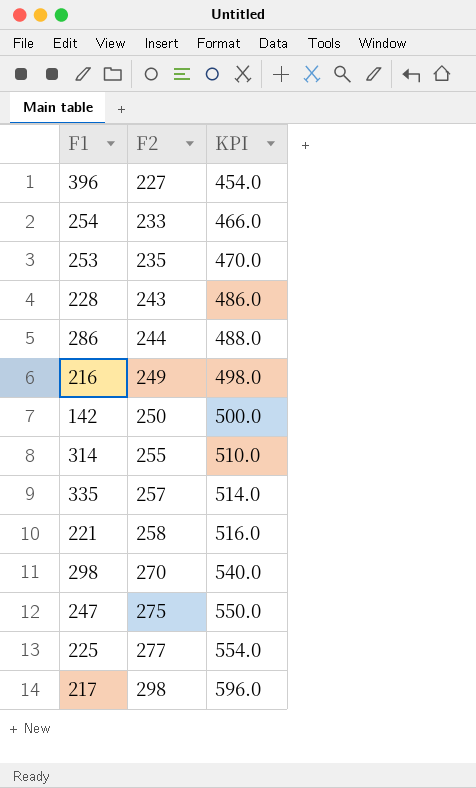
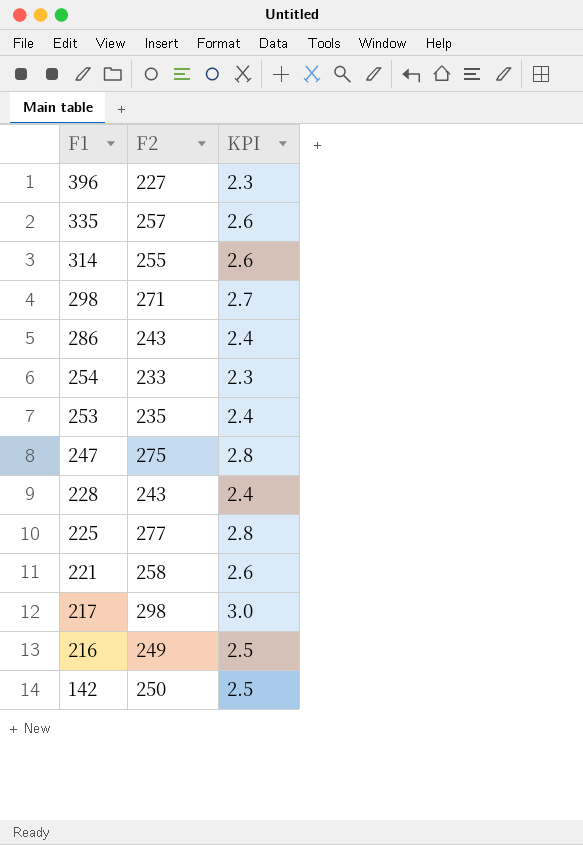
row order: F2 ascending -> F1 descending
column KPI | formula: [F2] * 2 -> [F2] * 0.01
298 | F2: 270 -> 271
286 | F2: 244 -> 243

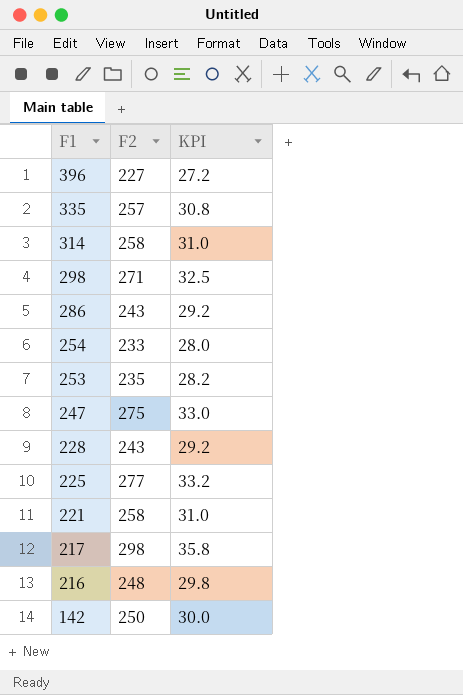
column KPI | formula: [F2] * 0.01 -> [F2] * 0.12
314 | F2: 255 -> 258
216 | F2: 249 -> 248

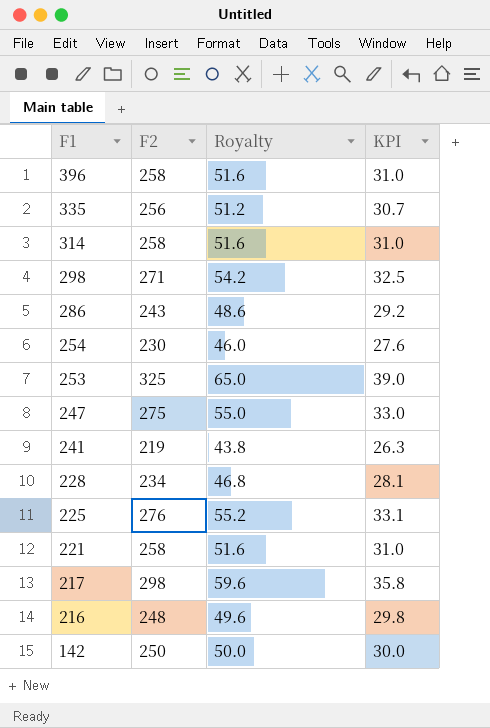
column Royalty | formula: none -> [F2] * 0.2
396 | F2: 227 -> 258
396 | KPI: 27.2 -> 31.0
335 | F2: 257 -> 256
335 | KPI: 30.8 -> 30.7
254 | F2: 233 -> 230
254 | KPI: 28.0 -> 27.6
253 | F2: 235 -> 325
253 | KPI: 28.2 -> 39.0
row 241: none -> 219 | 43.8 | 26.3
228 | F2: 243 -> 234
228 | KPI: 29.2 -> 28.1
225 | F2: 277 -> 276
225 | KPI: 33.2 -> 33.1

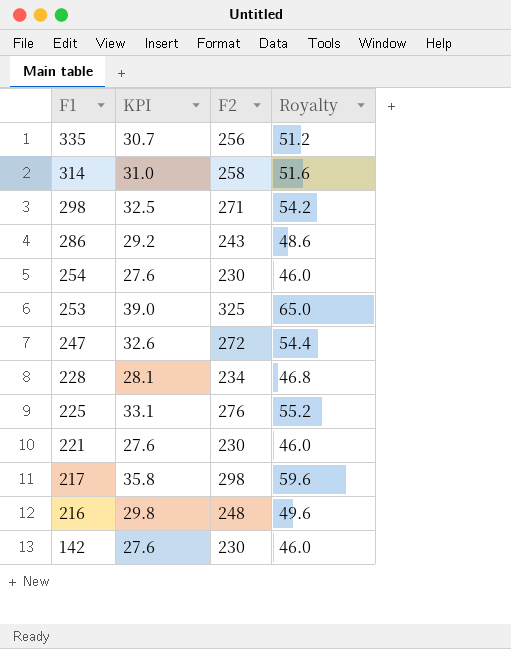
column KPI | position: 4 -> 2
row 396: 258 | 51.6 | 31.0 -> none
row 241: 219 | 43.8 | 26.3 -> none
247 | KPI: 33.0 -> 32.6
247 | F2: 275 -> 272
247 | Royalty: 55.0 -> 54.4
221 | KPI: 31.0 -> 27.6
221 | F2: 258 -> 230
221 | Royalty: 51.6 -> 46.0
142 | KPI: 30.0 -> 27.6
142 | F2: 250 -> 230
142 | Royalty: 50.0 -> 46.0

